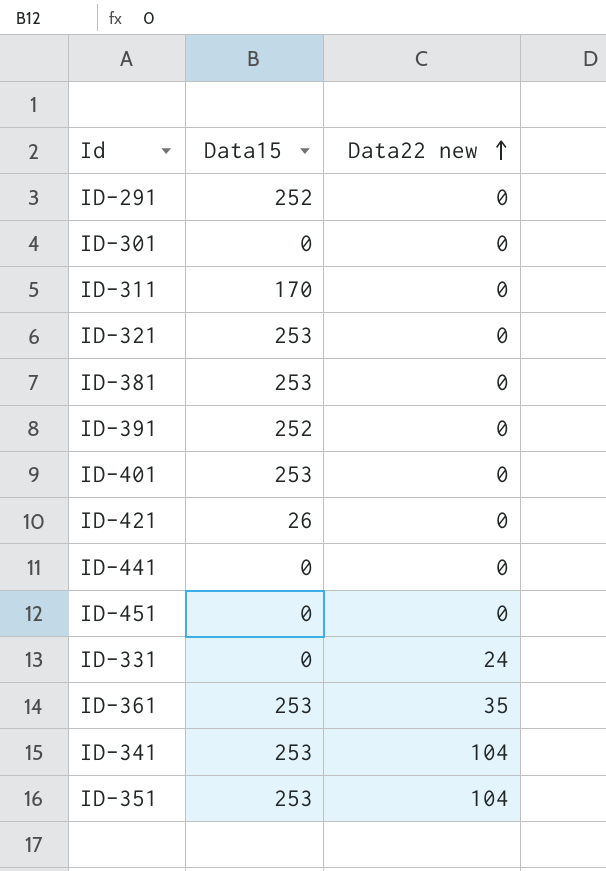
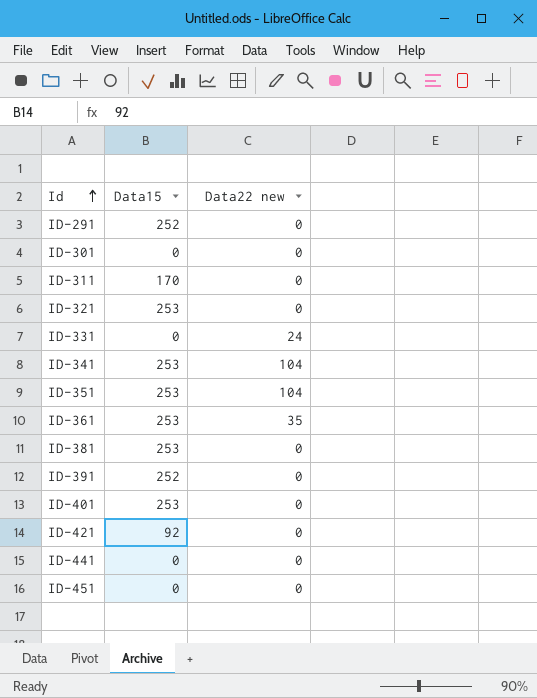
row order: Data22 new ascending -> Id ascending
ID-421 | Data15: 26 -> 92

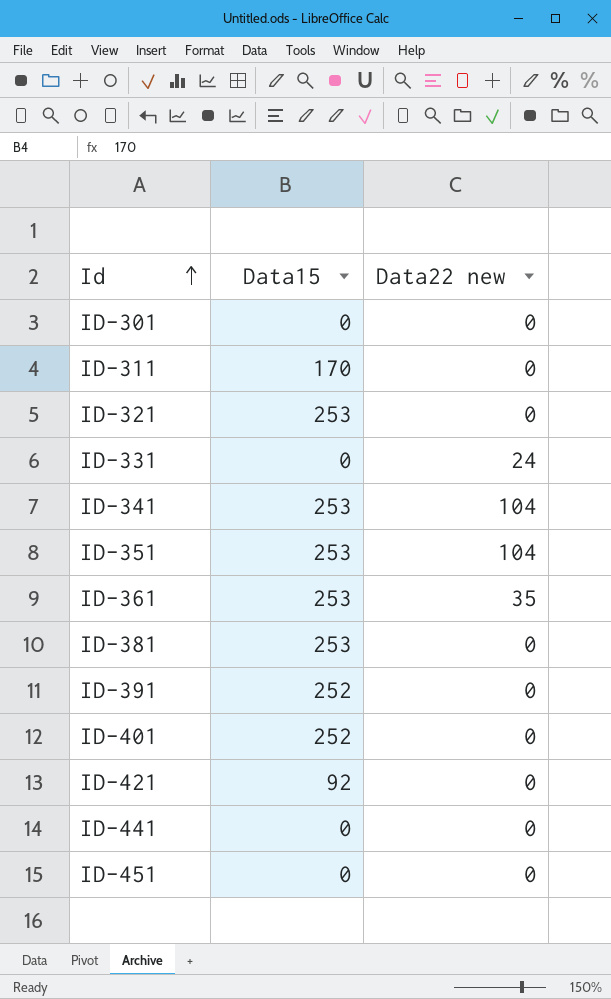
row ID-291: 252 | 0 -> none
ID-401 | Data15: 253 -> 252

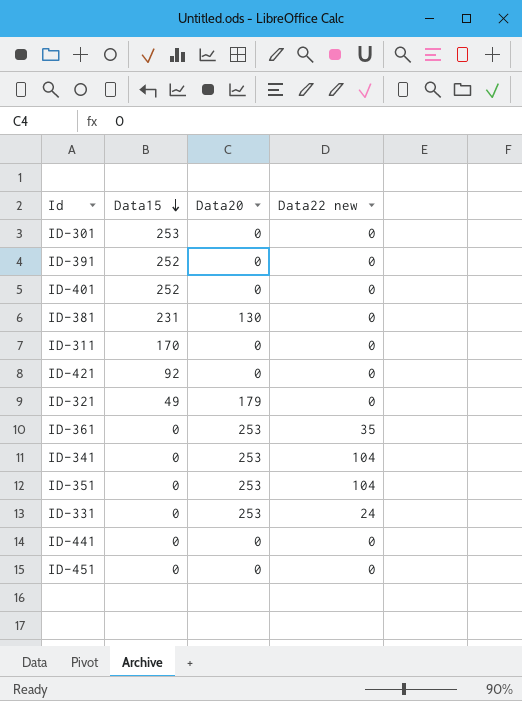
row order: Id ascending -> Data15 descending
column Data20 | position: none -> 3
ID-301 | Data15: 0 -> 253
ID-381 | Data15: 253 -> 231
ID-321 | Data15: 253 -> 49
ID-361 | Data15: 253 -> 0
ID-341 | Data15: 253 -> 0
ID-351 | Data15: 253 -> 0

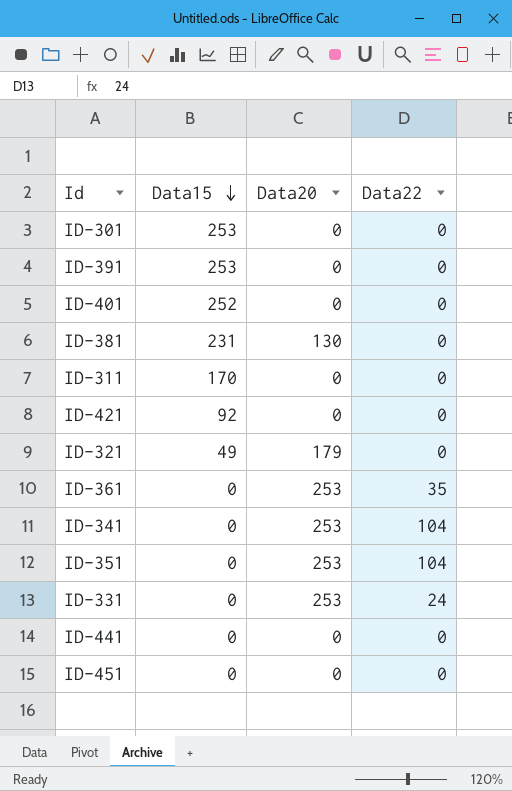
column name: Data22 new -> Data22
ID-391 | Data15: 252 -> 253

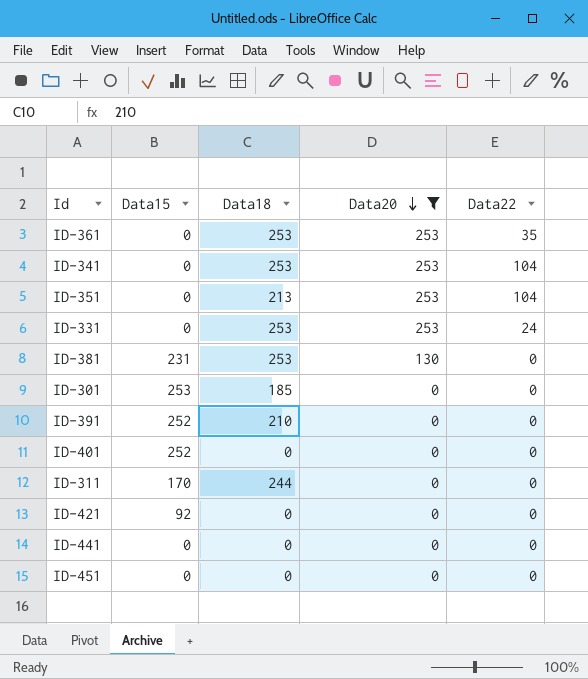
filter: none -> Data20 != 179
row order: Data15 descending -> Data20 descending
column Data18 | position: none -> 3
ID-391 | Data15: 253 -> 252

